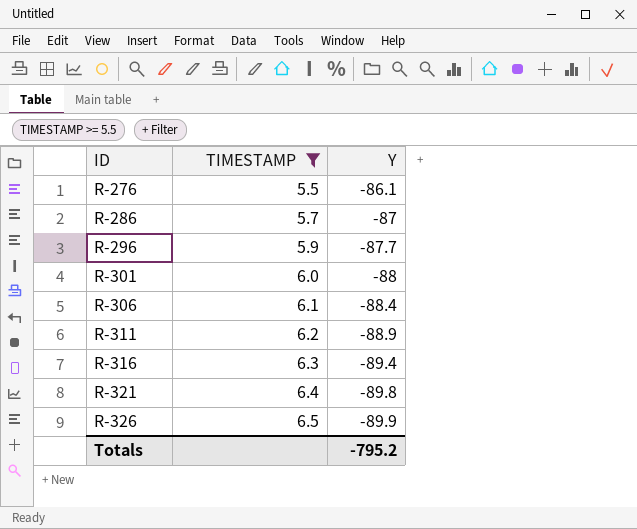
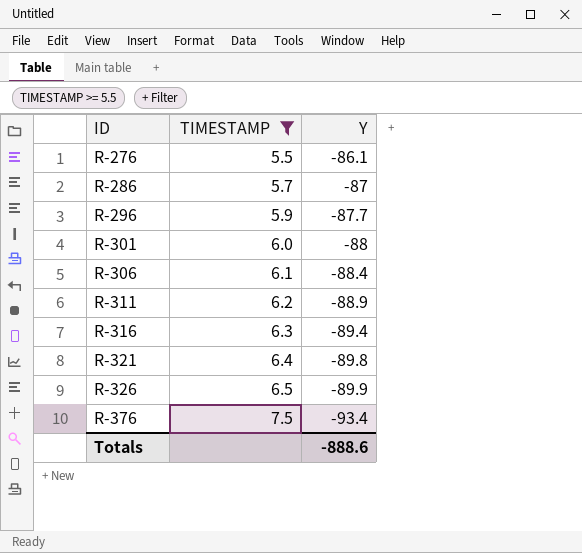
row R-376: none -> 7.5 | -93.4
Totals | Y: -795.2 -> -888.6

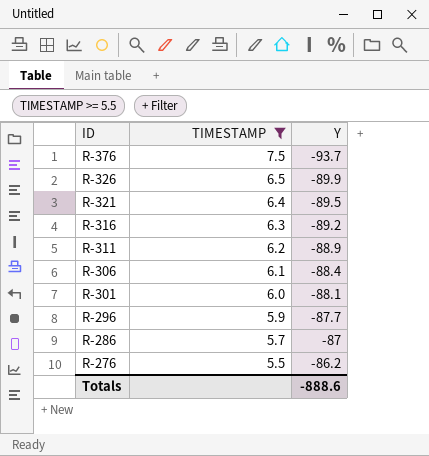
row order: ID ascending -> ID descending
R-376 | Y: -93.4 -> -93.7
R-321 | Y: -89.8 -> -89.5
R-316 | Y: -89.4 -> -89.2
R-301 | Y: -88 -> -88.1
R-276 | Y: -86.1 -> -86.2

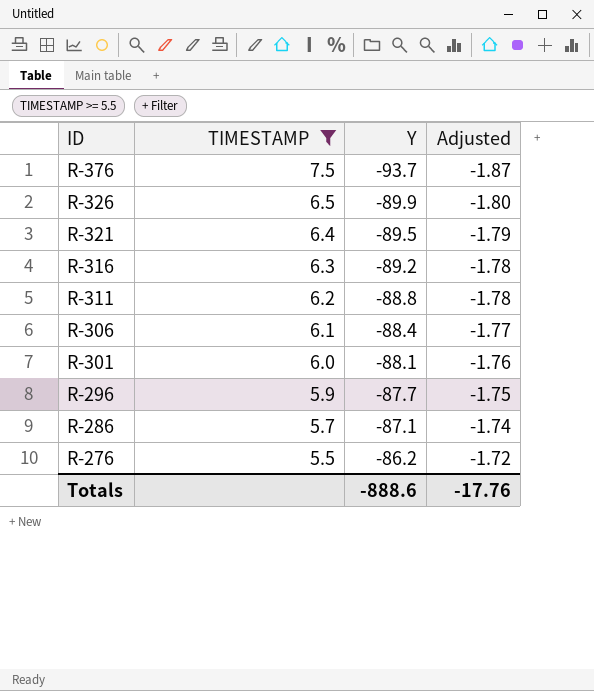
column Adjusted | formula: none -> [Y] * 0.02
R-311 | Y: -88.9 -> -88.8
R-286 | Y: -87 -> -87.1

